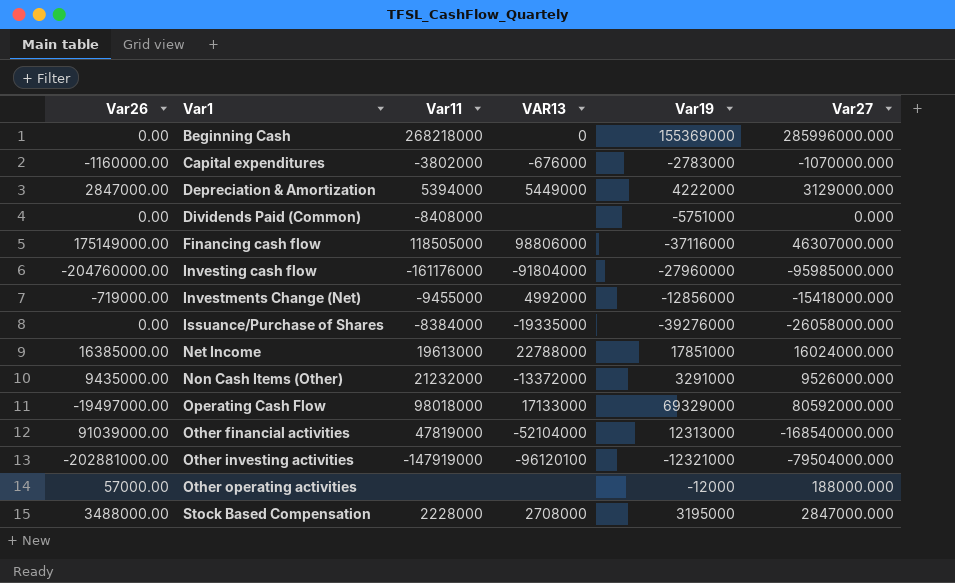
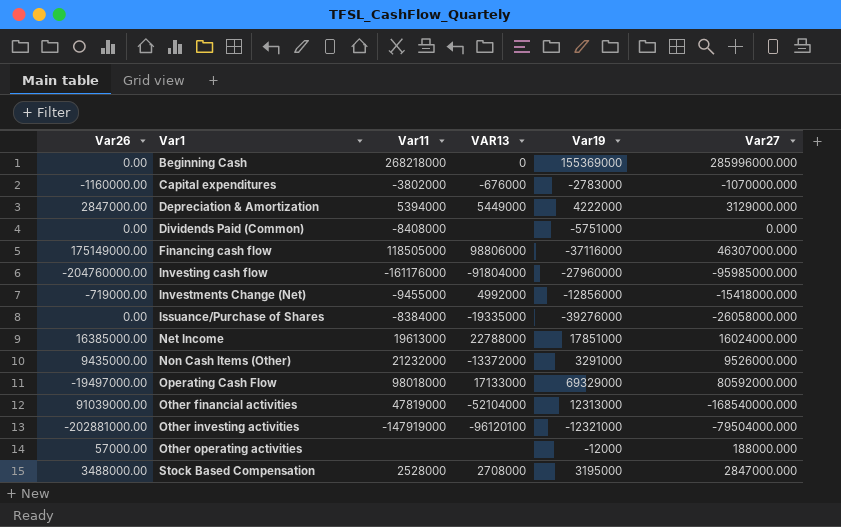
Stock Based Compensation | Var11: 2228000 -> 2528000

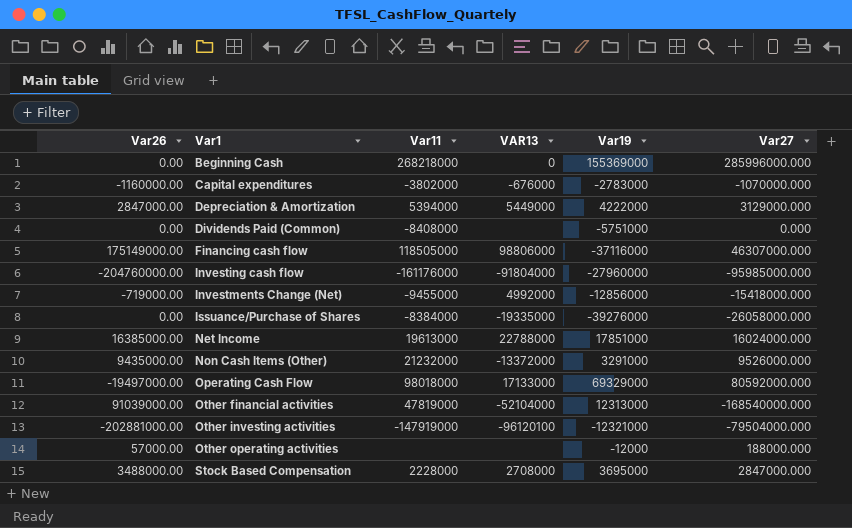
Stock Based Compensation | Var11: 2528000 -> 2228000
Stock Based Compensation | Var19: 3195000 -> 3695000

